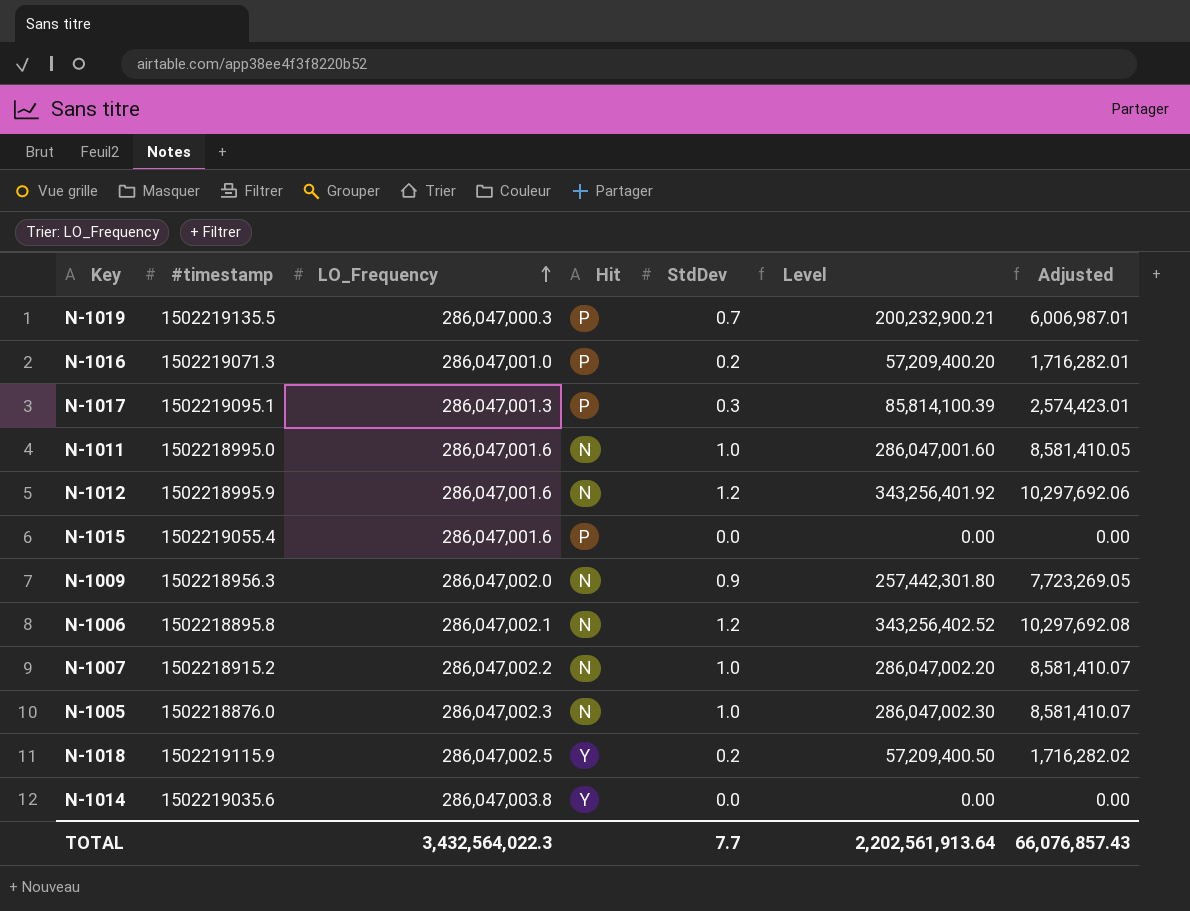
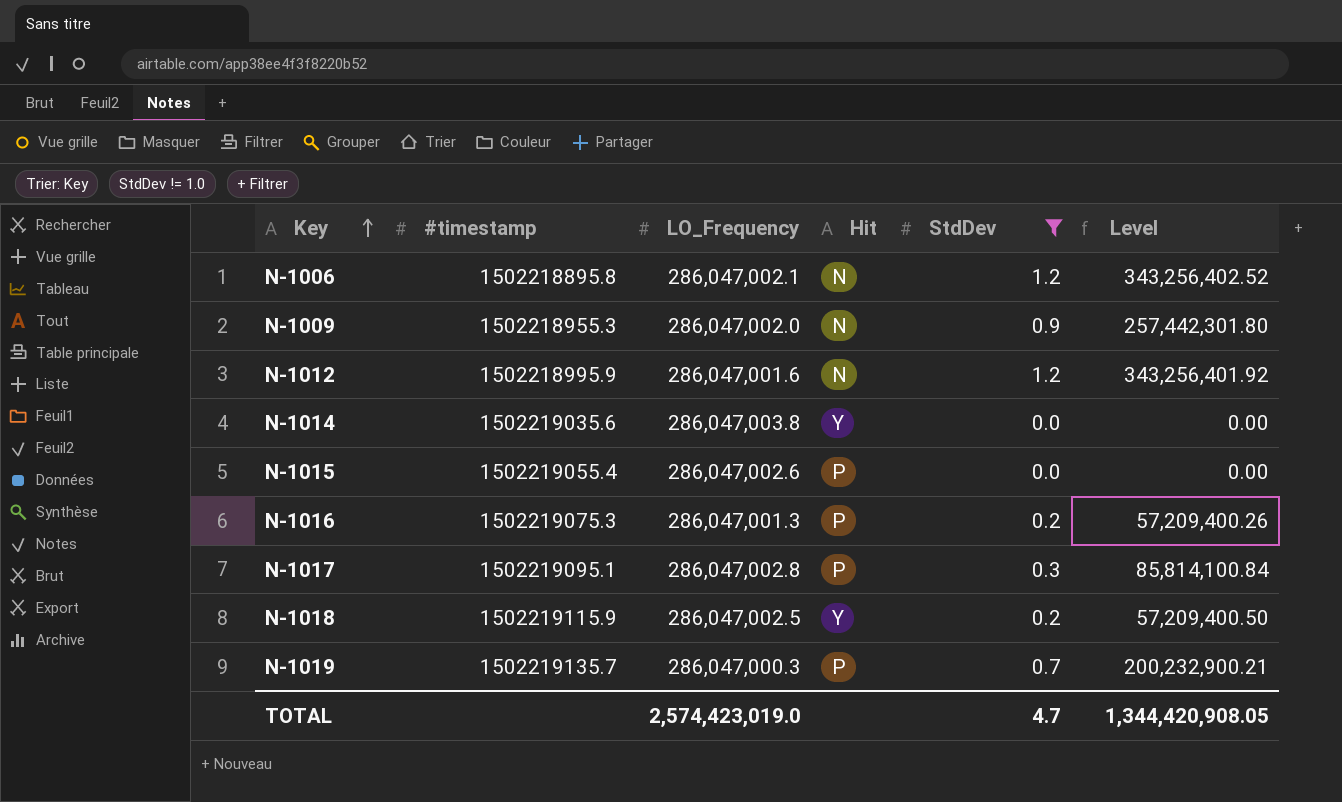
filter: none -> StdDev != 1.0
row order: LO_Frequency ascending -> Key ascending
column Adjusted | formula: [Level] * 0.03 -> none
N-1009 | #timestamp: 1502218956.3 -> 1502218955.3
N-1015 | LO_Frequency: 286,047,001.6 -> 286,047,002.6
N-1016 | #timestamp: 1502219071.3 -> 1502219075.3
N-1016 | LO_Frequency: 286,047,001.0 -> 286,047,001.3
N-1016 | Level: 57,209,400.20 -> 57,209,400.26
N-1017 | LO_Frequency: 286,047,001.3 -> 286,047,002.8
N-1017 | Level: 85,814,100.39 -> 85,814,100.84
N-1019 | #timestamp: 1502219135.5 -> 1502219135.7
TOTAL | LO_Frequency: 3,432,564,022.3 -> 2,574,423,019.0
TOTAL | StdDev: 7.7 -> 4.7
TOTAL | Level: 2,202,561,913.64 -> 1,344,420,908.05

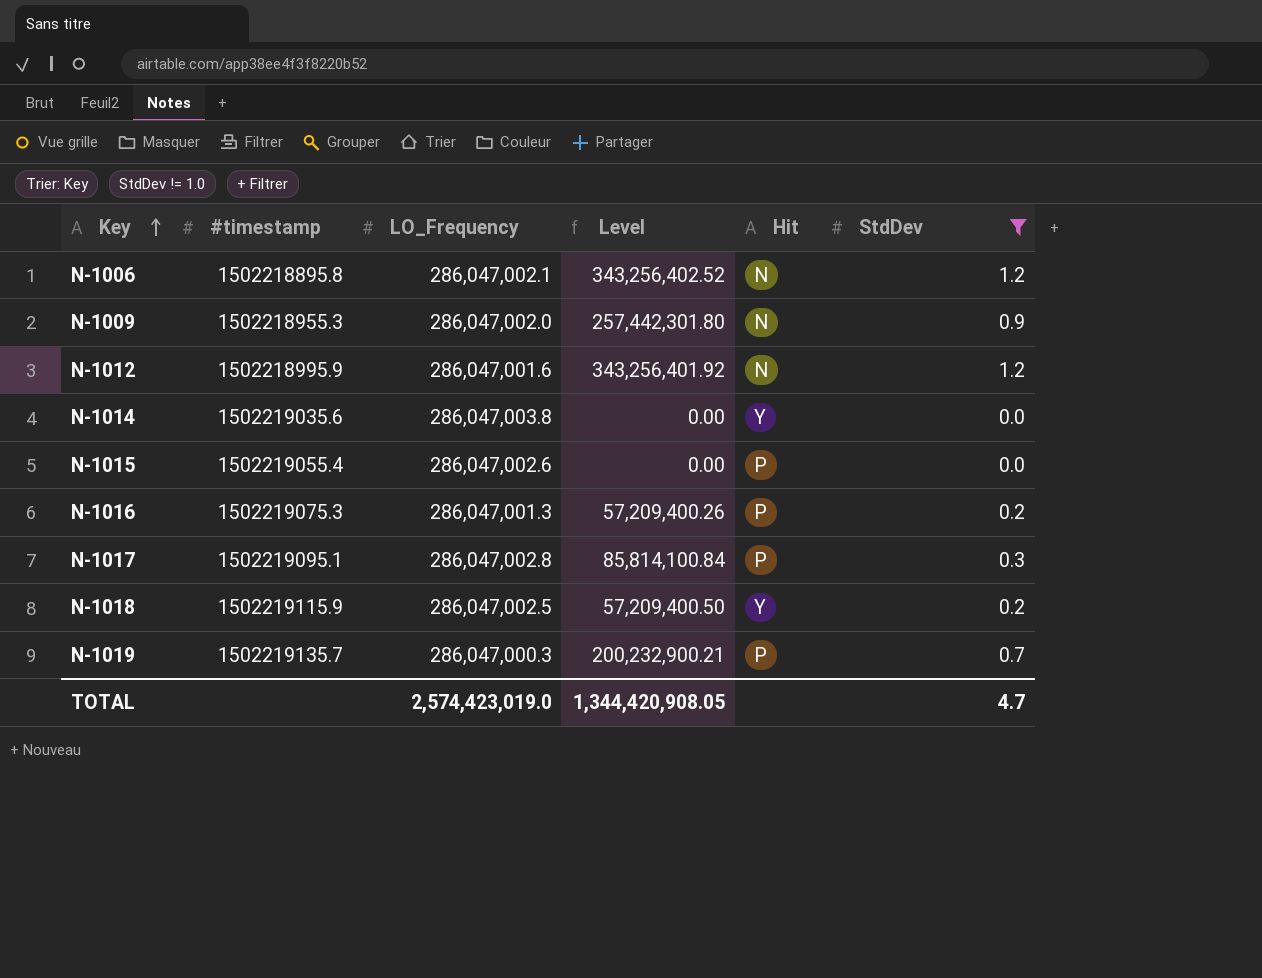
column Level | position: 6 -> 4

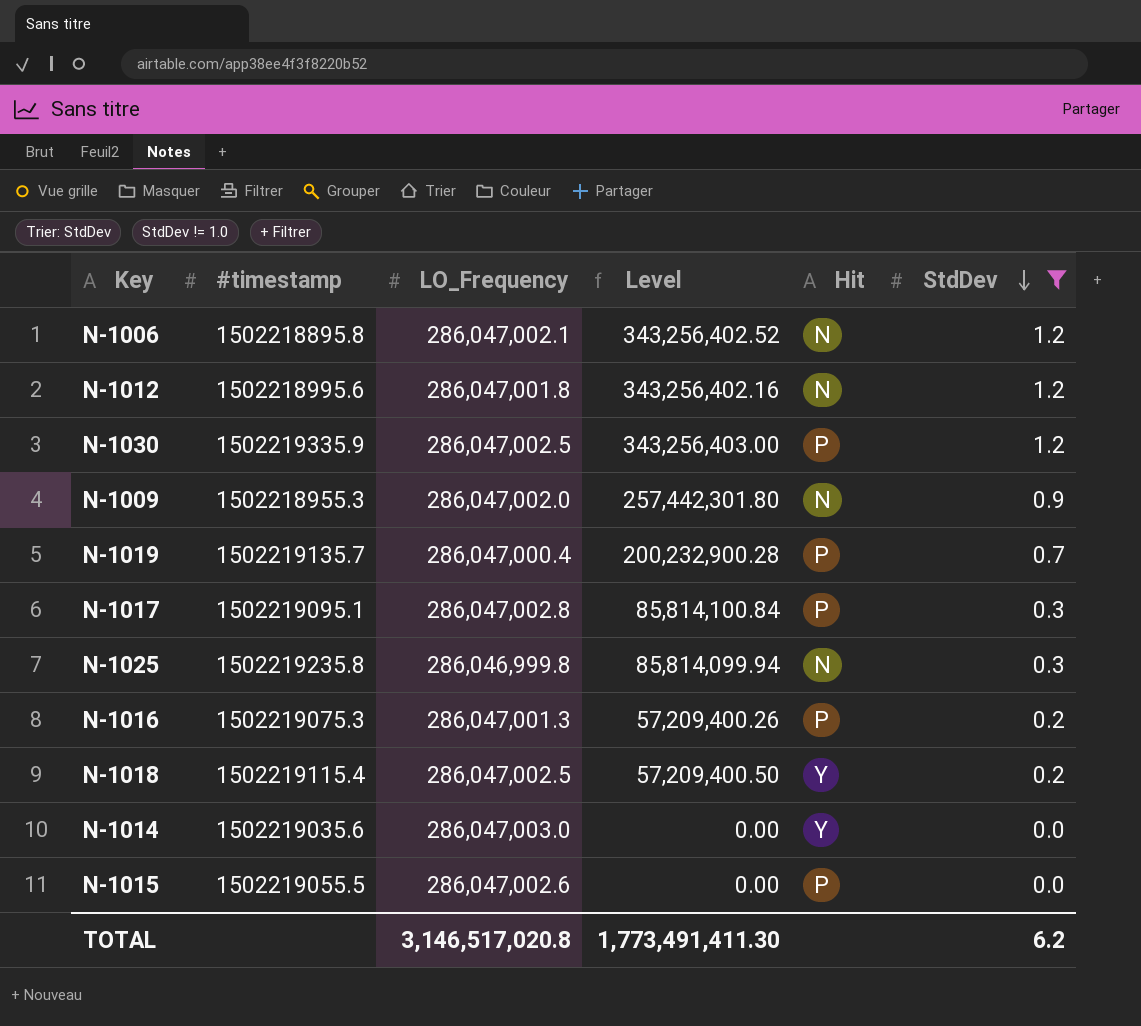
row order: Key ascending -> StdDev descending
N-1012 | #timestamp: 1502218995.9 -> 1502218995.6
N-1012 | LO_Frequency: 286,047,001.6 -> 286,047,001.8
N-1012 | Level: 343,256,401.92 -> 343,256,402.16
row N-1030: none -> 1502219335.9 | 286,047,002.5 | 343,256,403.00 | P | 1.2
N-1019 | LO_Frequency: 286,047,000.3 -> 286,047,000.4
N-1019 | Level: 200,232,900.21 -> 200,232,900.28
row N-1025: none -> 1502219235.8 | 286,046,999.8 | 85,814,099.94 | N | 0.3
N-1018 | #timestamp: 1502219115.9 -> 1502219115.4
N-1014 | LO_Frequency: 286,047,003.8 -> 286,047,003.0
N-1015 | #timestamp: 1502219055.4 -> 1502219055.5
TOTAL | LO_Frequency: 2,574,423,019.0 -> 3,146,517,020.8
TOTAL | Level: 1,344,420,908.05 -> 1,773,491,411.30
TOTAL | StdDev: 4.7 -> 6.2

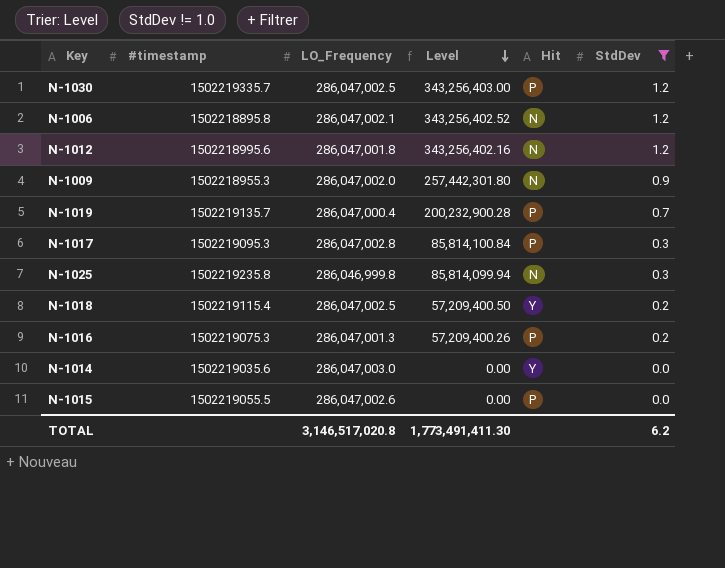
row order: StdDev descending -> Level descending
N-1030 | #timestamp: 1502219335.9 -> 1502219335.7
N-1017 | #timestamp: 1502219095.1 -> 1502219095.3

